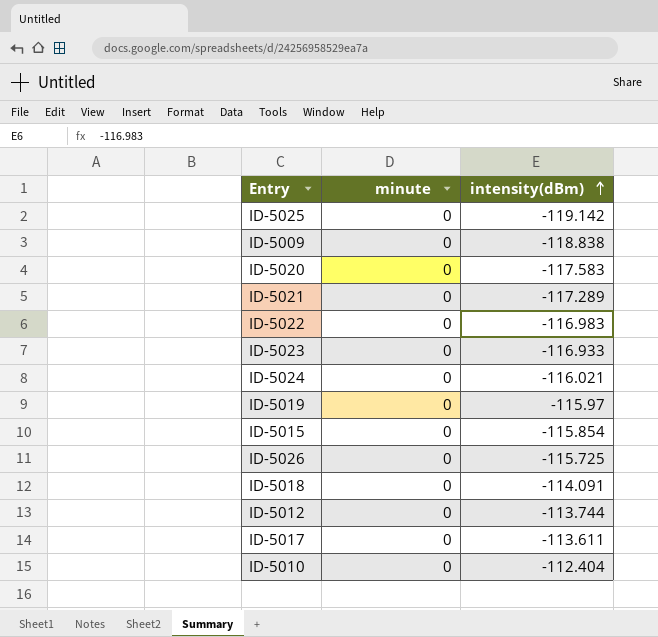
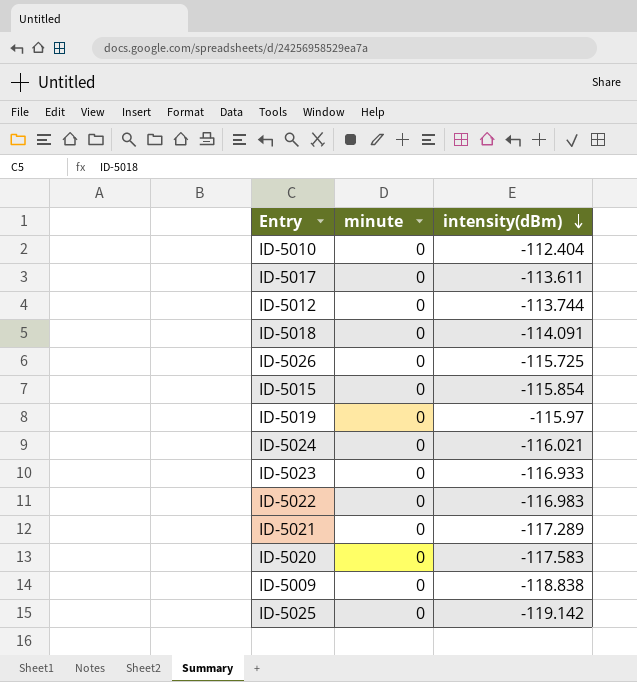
row order: intensity(dBm) ascending -> intensity(dBm) descending

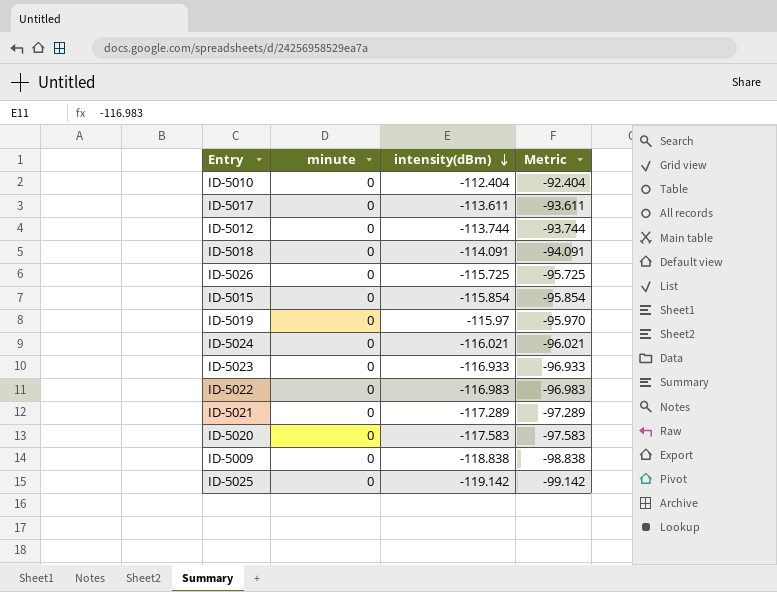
column Metric | formula: none -> [intensity(dBm)] + 20

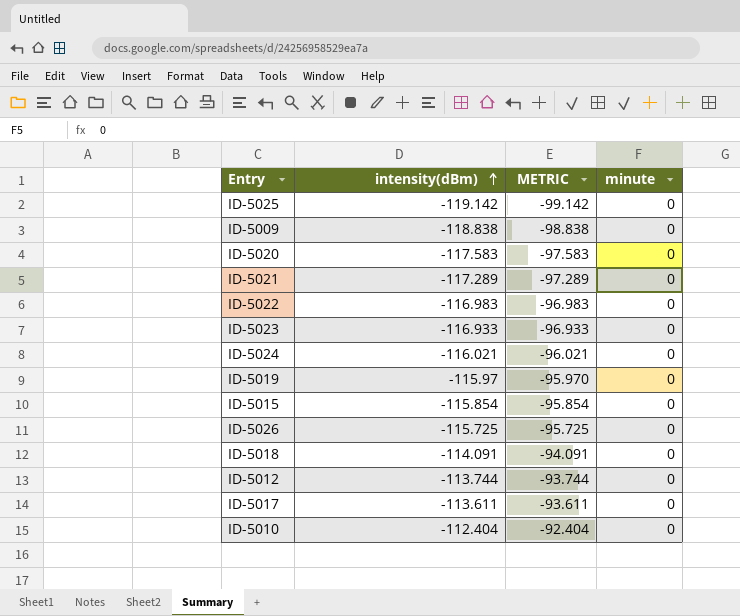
row order: intensity(dBm) descending -> intensity(dBm) ascending
column name: Metric -> METRIC
column minute | position: 2 -> 4

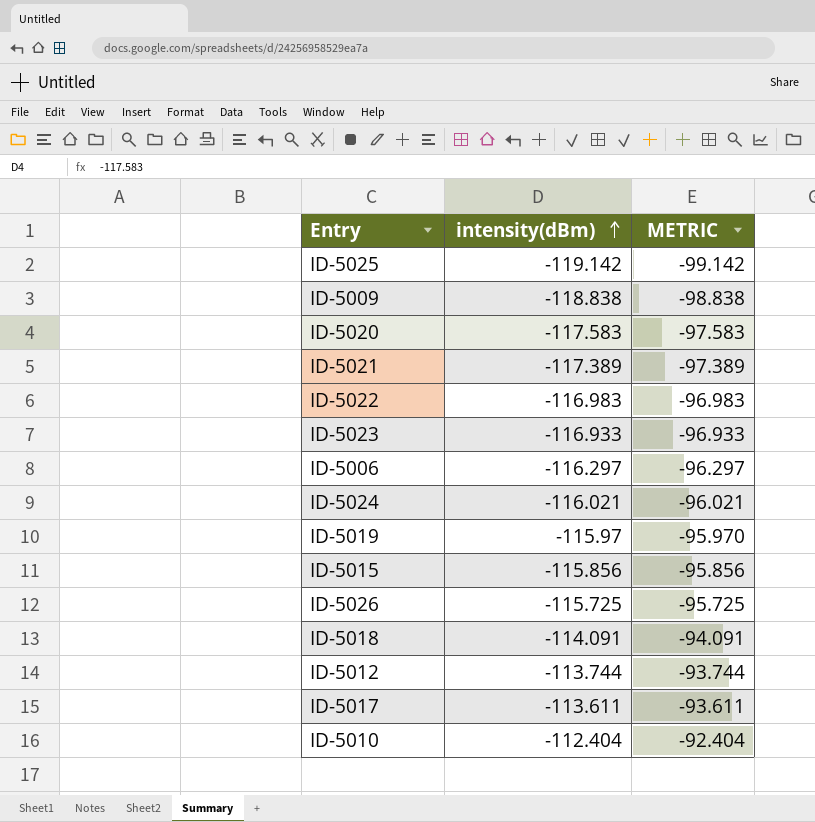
column minute | position: 4 -> none
ID-5021 | intensity(dBm): -117.289 -> -117.389
ID-5021 | METRIC: -97.289 -> -97.389
row ID-5006: none -> -116.297 | -96.297
ID-5015 | intensity(dBm): -115.854 -> -115.856
ID-5015 | METRIC: -95.854 -> -95.856

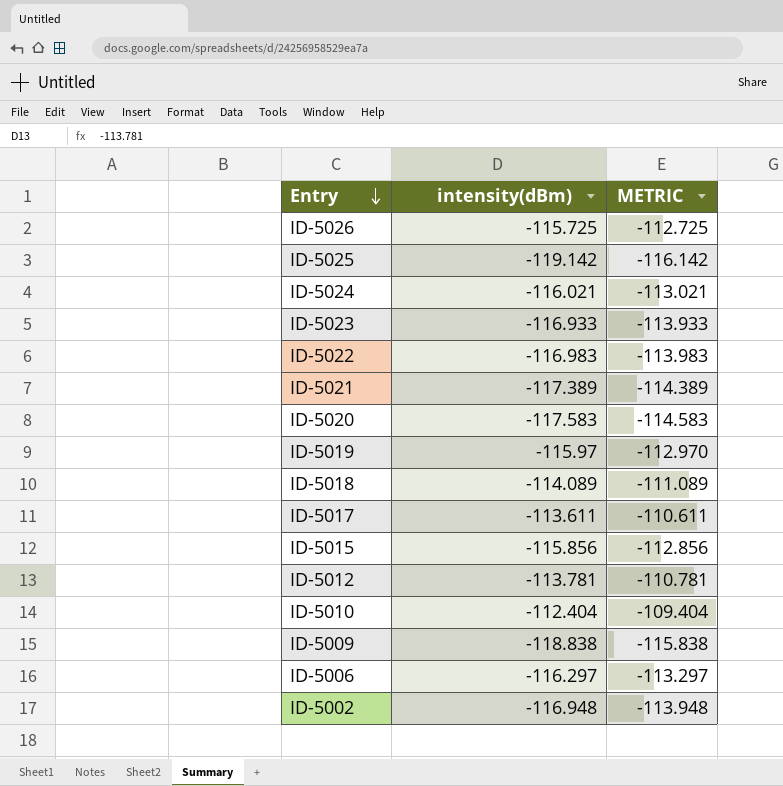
row order: intensity(dBm) ascending -> Entry descending
column METRIC | formula: [intensity(dBm)] + 20 -> [intensity(dBm)] + 3
ID-5018 | intensity(dBm): -114.091 -> -114.089
ID-5012 | intensity(dBm): -113.744 -> -113.781
row ID-5002: none -> -116.948 | -113.948

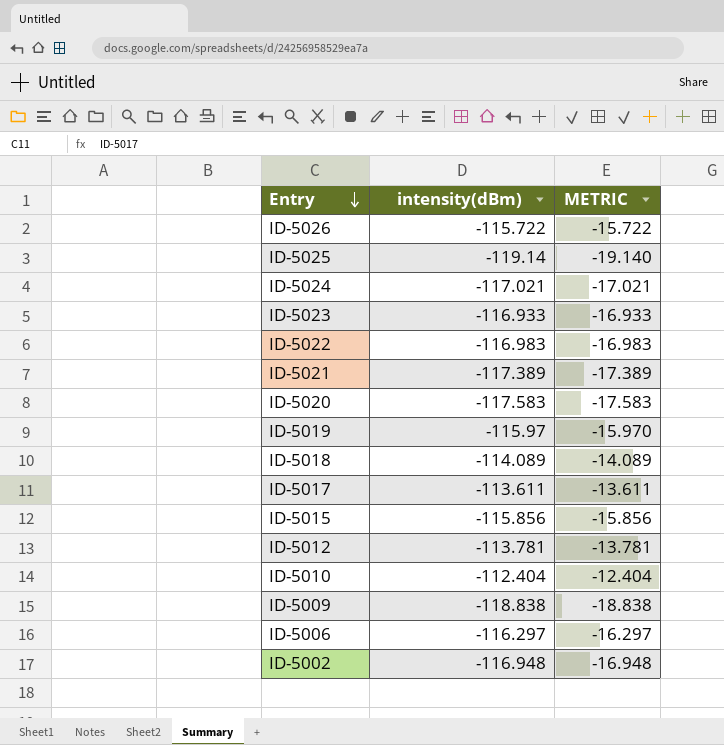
column METRIC | formula: [intensity(dBm)] + 3 -> [intensity(dBm)] + 100
ID-5026 | intensity(dBm): -115.725 -> -115.722
ID-5025 | intensity(dBm): -119.142 -> -119.14
ID-5024 | intensity(dBm): -116.021 -> -117.021

